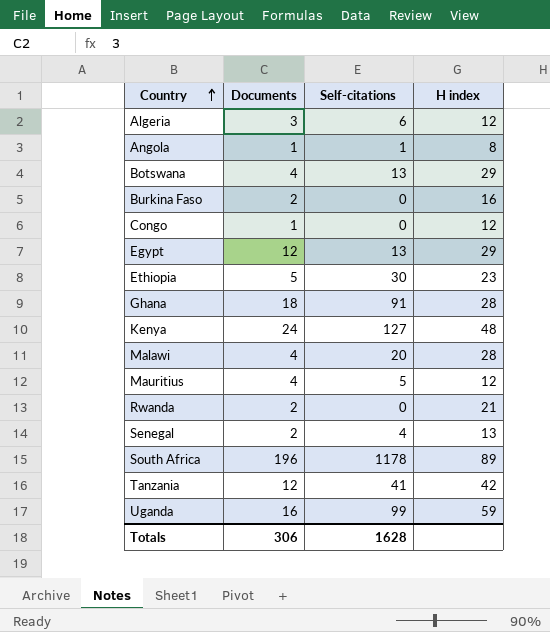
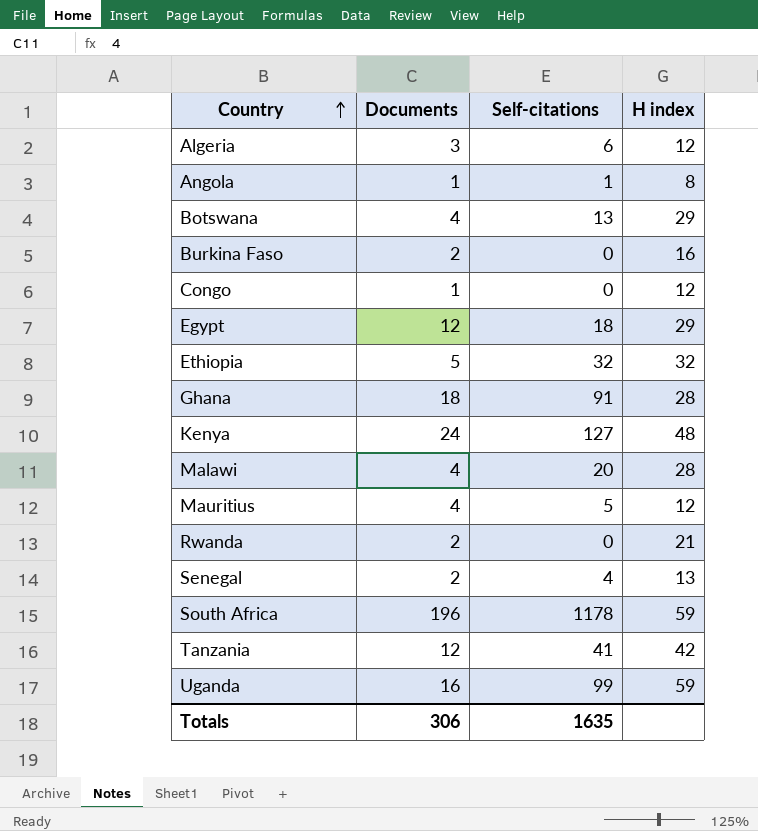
Egypt | Self-citations: 13 -> 18
Ethiopia | Self-citations: 30 -> 32
Ethiopia | H index: 23 -> 32
South Africa | H index: 89 -> 59
Totals | Self-citations: 1628 -> 1635

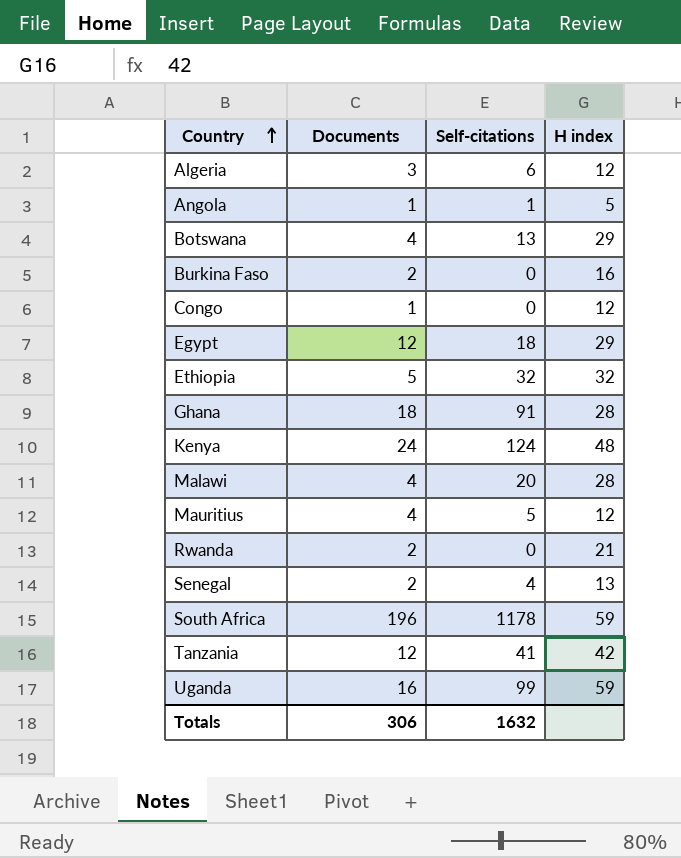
Angola | H index: 8 -> 5
Kenya | Self-citations: 127 -> 124
Totals | Self-citations: 1635 -> 1632

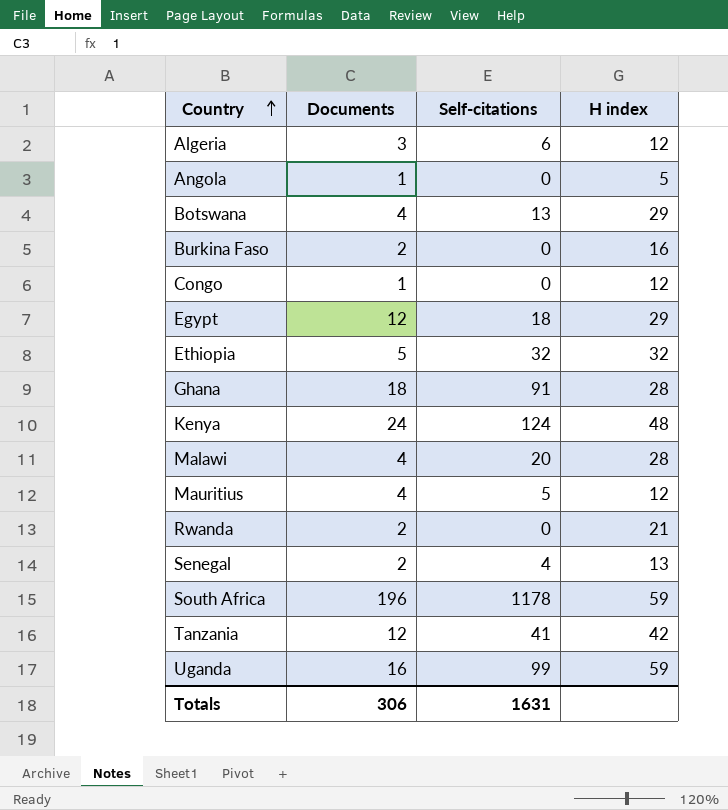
Angola | Self-citations: 1 -> 0
Totals | Self-citations: 1632 -> 1631

